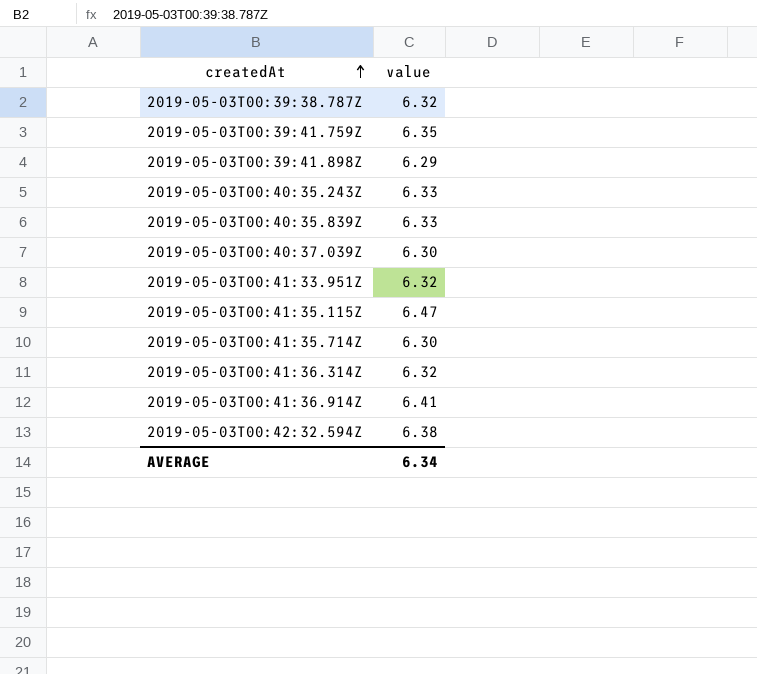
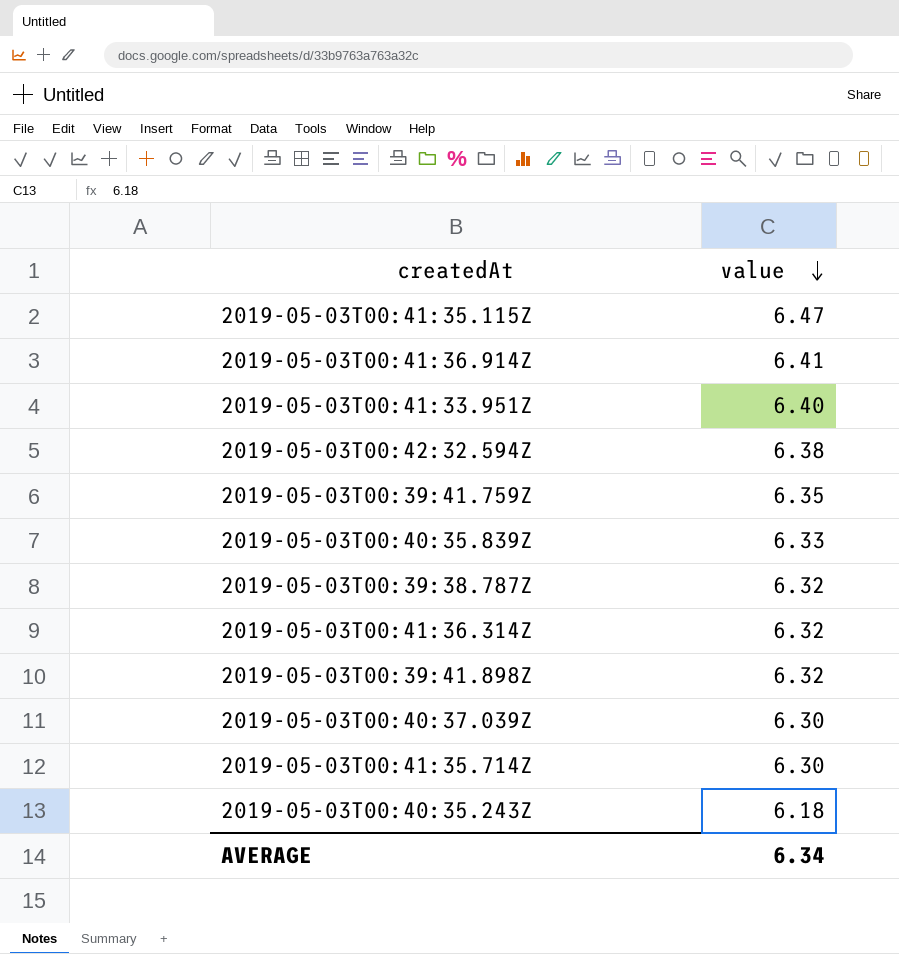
row order: createdAt ascending -> value descending
2019-05-03T00:41:33.951Z | value: 6.32 -> 6.40
2019-05-03T00:39:41.898Z | value: 6.29 -> 6.32
2019-05-03T00:40:35.243Z | value: 6.33 -> 6.18

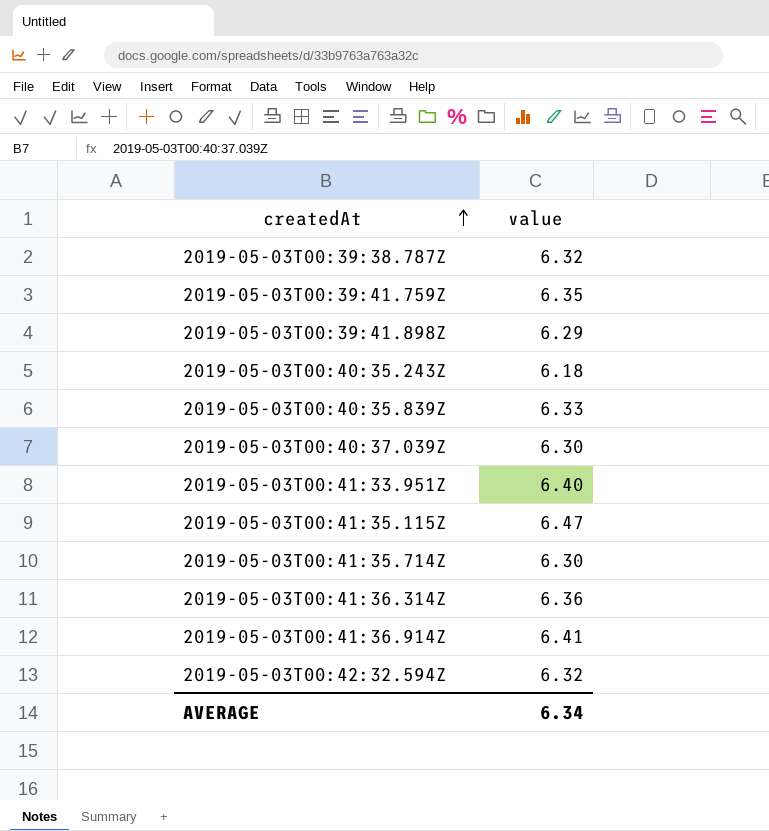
row order: value descending -> createdAt ascending
2019-05-03T00:39:41.898Z | value: 6.32 -> 6.29
2019-05-03T00:41:36.314Z | value: 6.32 -> 6.36
2019-05-03T00:42:32.594Z | value: 6.38 -> 6.32

